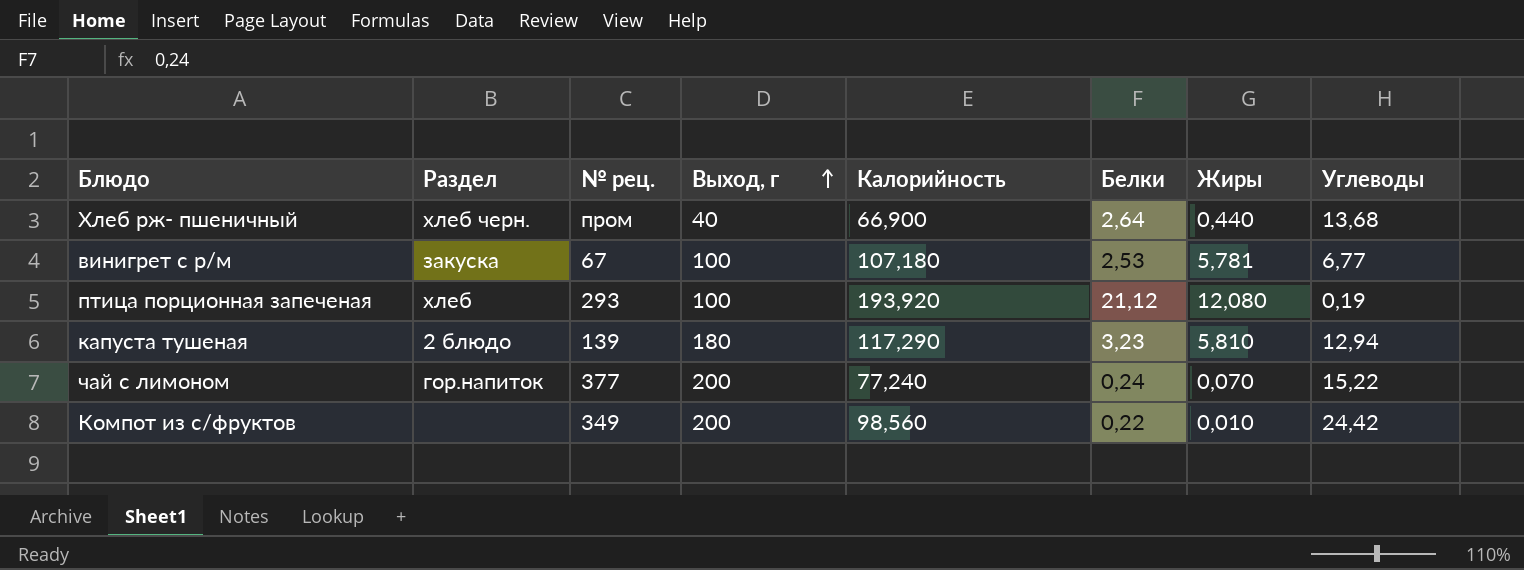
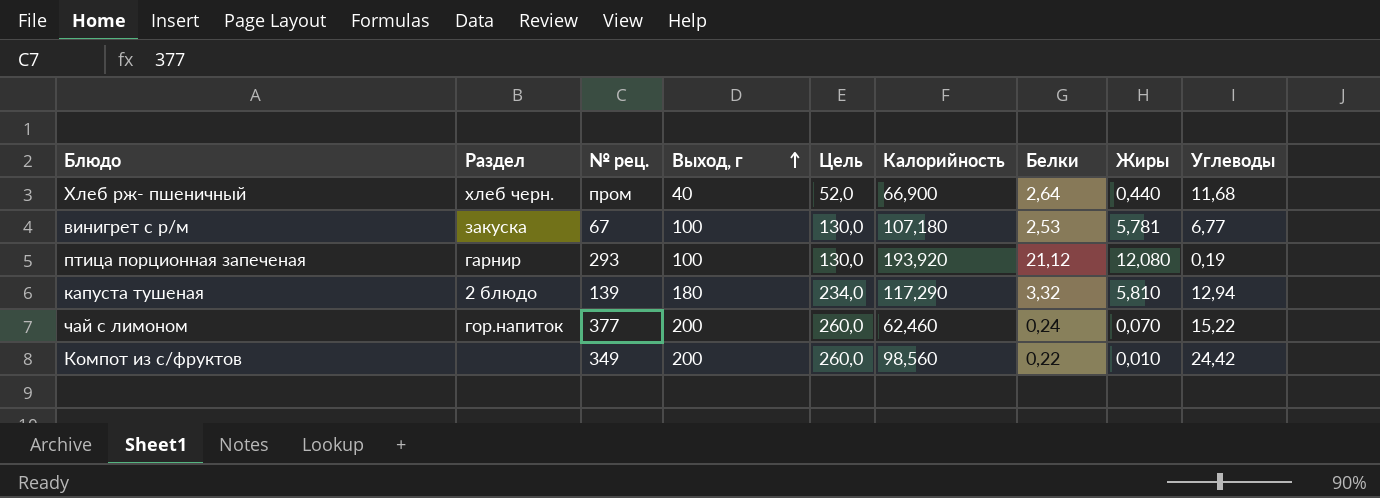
column Цель | formula: none -> [Выход, г] * 1,3
Хлеб рж- пшеничный | Углеводы: 13,68 -> 11,68
птица порционная запеченая | Раздел: хлеб -> гарнир
капуста тушеная | Белки: 3,23 -> 3,32
чай с лимоном | Калорийность: 77,240 -> 62,460

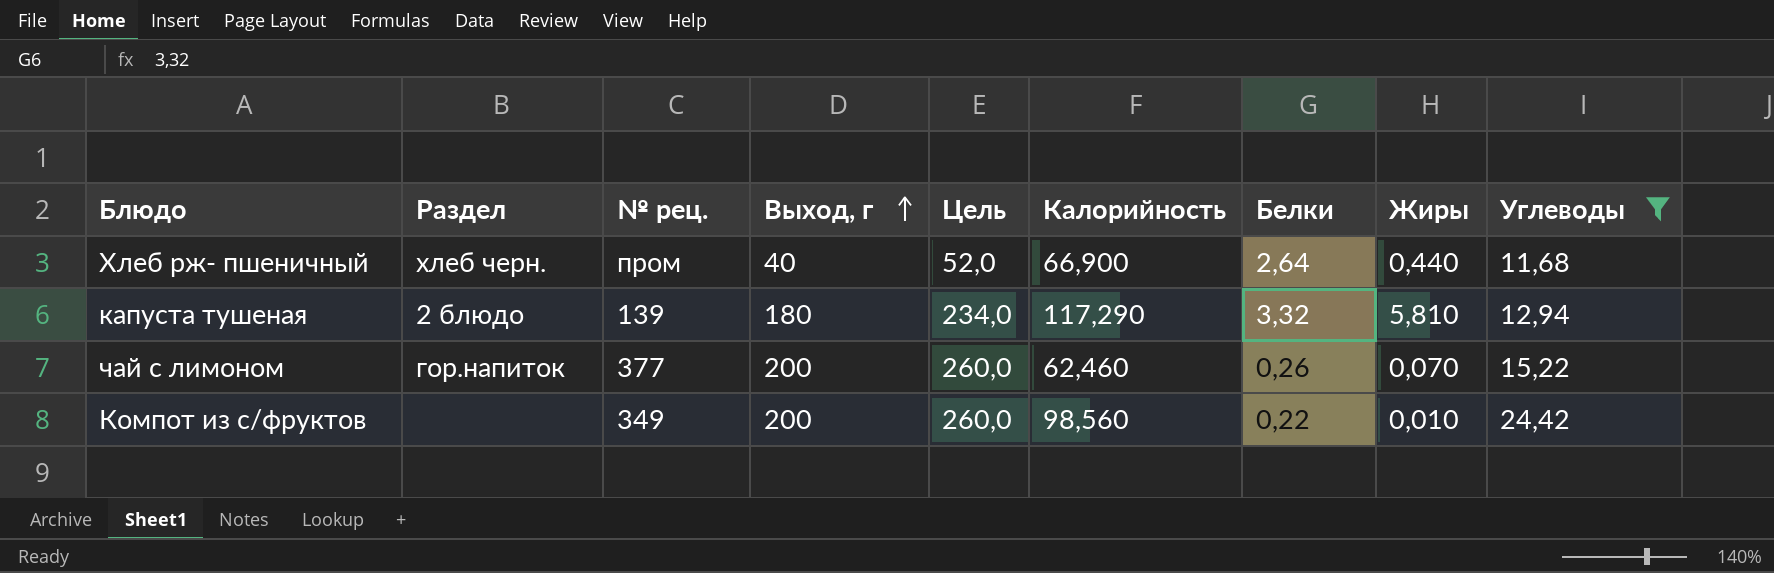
filter: none -> Углеводы >= 11,68
чай с лимоном | Белки: 0,24 -> 0,26

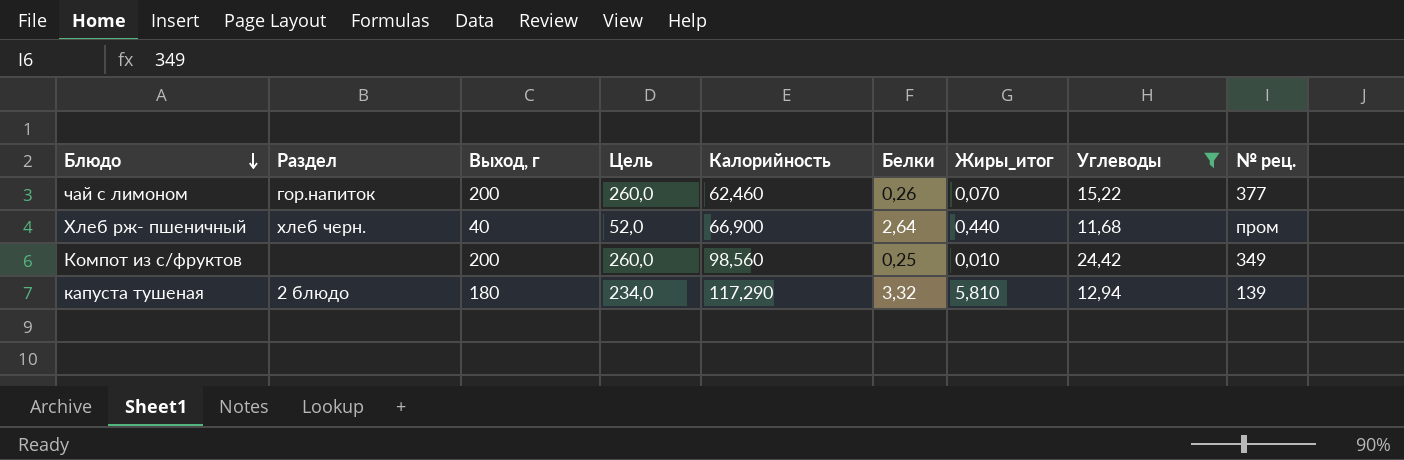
row order: Выход, г ascending -> Блюдо descending
column name: Жиры -> Жиры_итог
column № рец. | position: 3 -> 9
Компот из с/фруктов | Белки: 0,22 -> 0,25

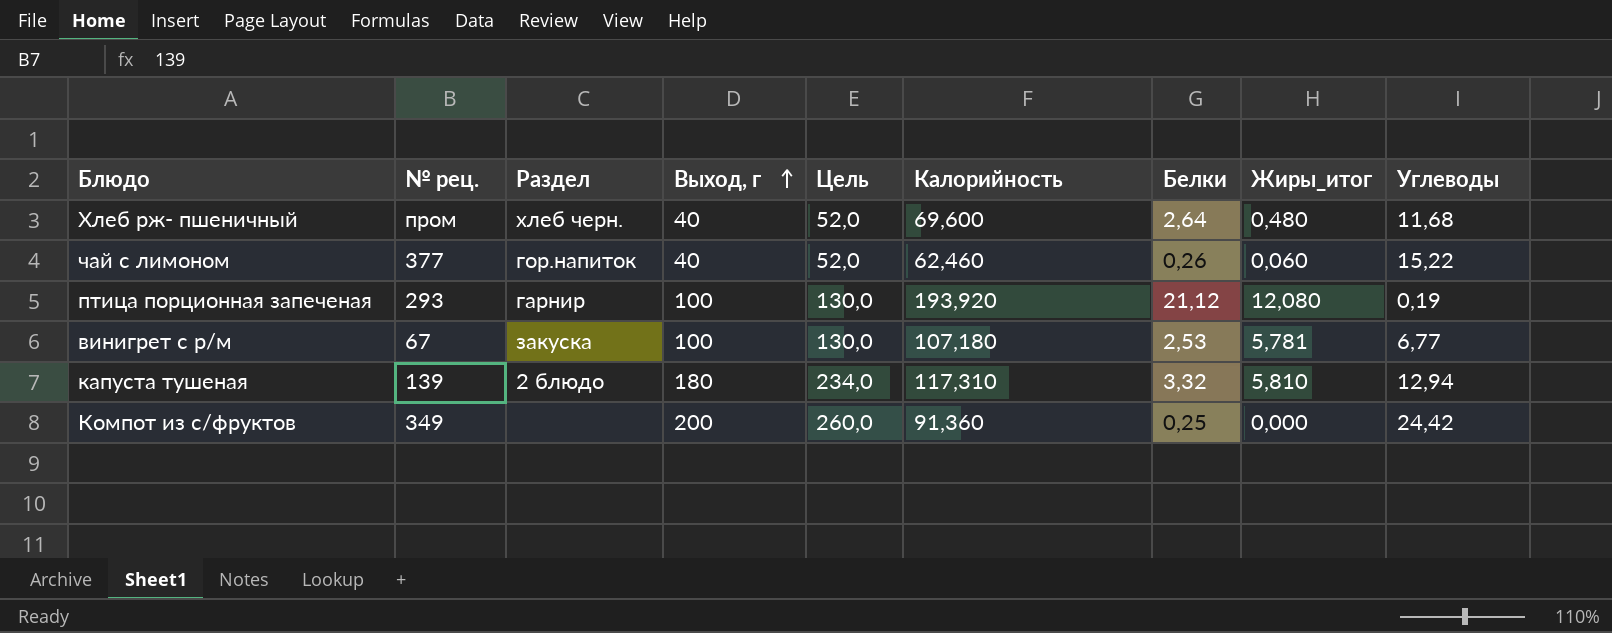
filter: Углеводы >= 11,68 -> none
row order: Блюдо descending -> Выход, г ascending
column № рец. | position: 9 -> 2
Хлеб рж- пшеничный | Калорийность: 66,900 -> 69,600
Хлеб рж- пшеничный | Жиры_итог: 0,440 -> 0,480
чай с лимоном | Выход, г: 200 -> 40
чай с лимоном | Цель: 260,0 -> 52,0
чай с лимоном | Жиры_итог: 0,070 -> 0,060
капуста тушеная | Калорийность: 117,290 -> 117,310
Компот из с/фруктов | Калорийность: 98,560 -> 91,360
Компот из с/фруктов | Жиры_итог: 0,010 -> 0,000

